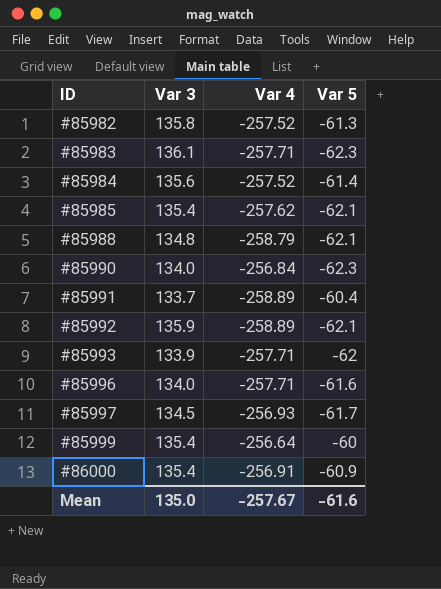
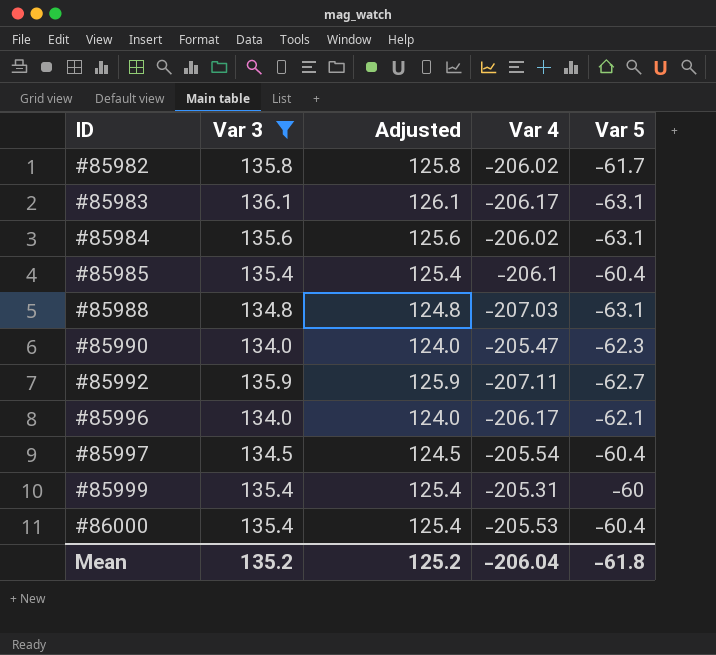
filter: none -> Var 3 >= 134.0
column Adjusted | formula: none -> [Var 3] - 10
#85982 | Var 4: -257.52 -> -206.02
#85982 | Var 5: -61.3 -> -61.7
#85983 | Var 4: -257.71 -> -206.17
#85983 | Var 5: -62.3 -> -63.1
#85984 | Var 4: -257.52 -> -206.02
#85984 | Var 5: -61.4 -> -63.1
#85985 | Var 4: -257.62 -> -206.1
#85985 | Var 5: -62.1 -> -60.4
#85988 | Var 4: -258.79 -> -207.03
#85988 | Var 5: -62.1 -> -63.1
#85990 | Var 4: -256.84 -> -205.47
#85992 | Var 4: -258.89 -> -207.11
#85992 | Var 5: -62.1 -> -62.7
#85996 | Var 4: -257.71 -> -206.17
#85996 | Var 5: -61.6 -> -62.1
#85997 | Var 4: -256.93 -> -205.54
#85997 | Var 5: -61.7 -> -60.4
#85999 | Var 4: -256.64 -> -205.31
#86000 | Var 4: -256.91 -> -205.53
#86000 | Var 5: -60.9 -> -60.4
Mean | Var 3: 135.0 -> 135.2
Mean | Var 4: -257.67 -> -206.04
Mean | Var 5: -61.6 -> -61.8

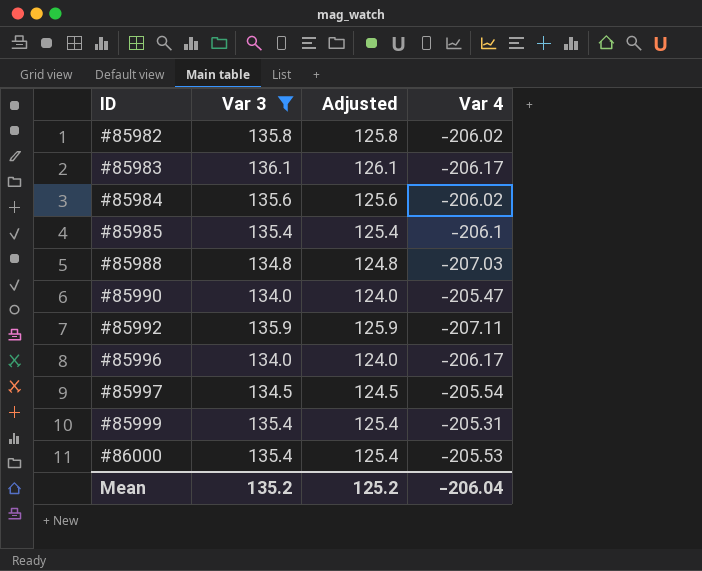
column Var 5 | position: 5 -> none

